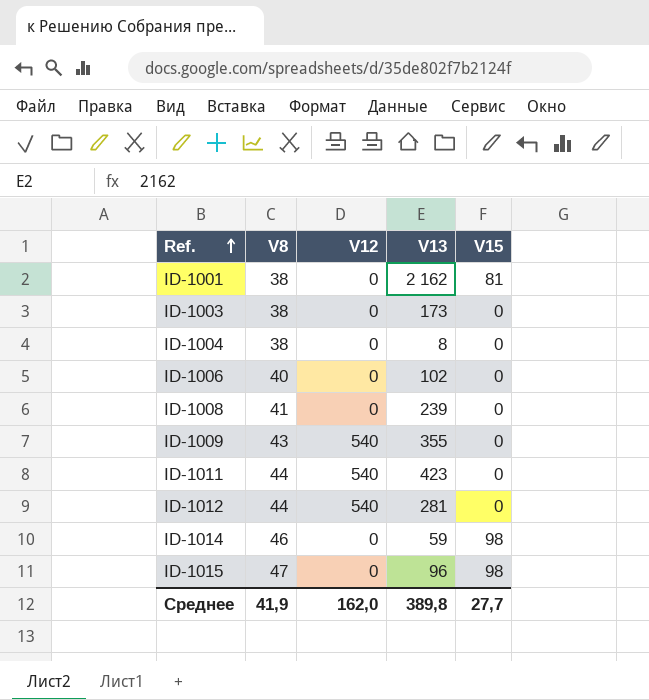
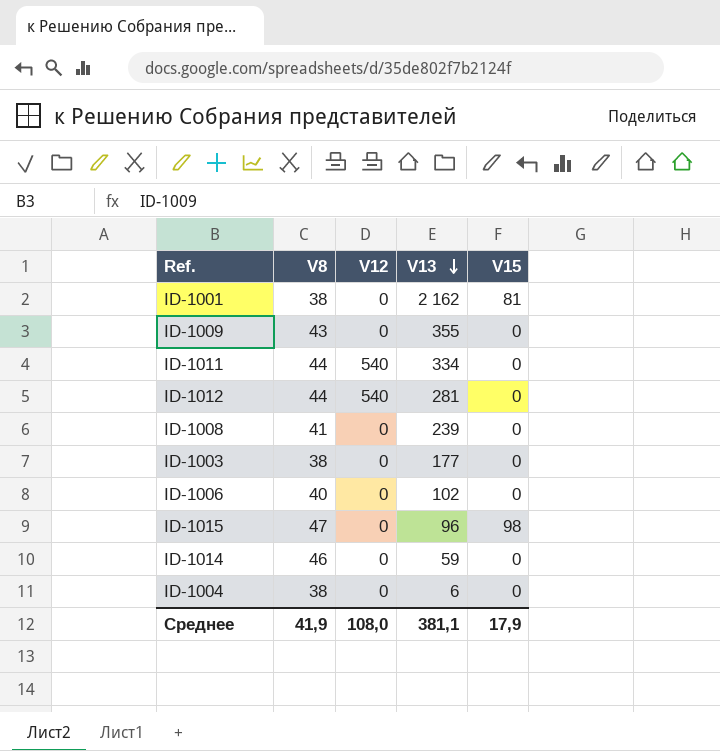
row order: Ref. ascending -> V13 descending
ID-1009 | V12: 540 -> 0
ID-1011 | V13: 423 -> 334
ID-1003 | V13: 173 -> 177
ID-1014 | V15: 98 -> 0
ID-1004 | V13: 8 -> 6
Среднее | V12: 162,0 -> 108,0
Среднее | V13: 389,8 -> 381,1
Среднее | V15: 27,7 -> 17,9

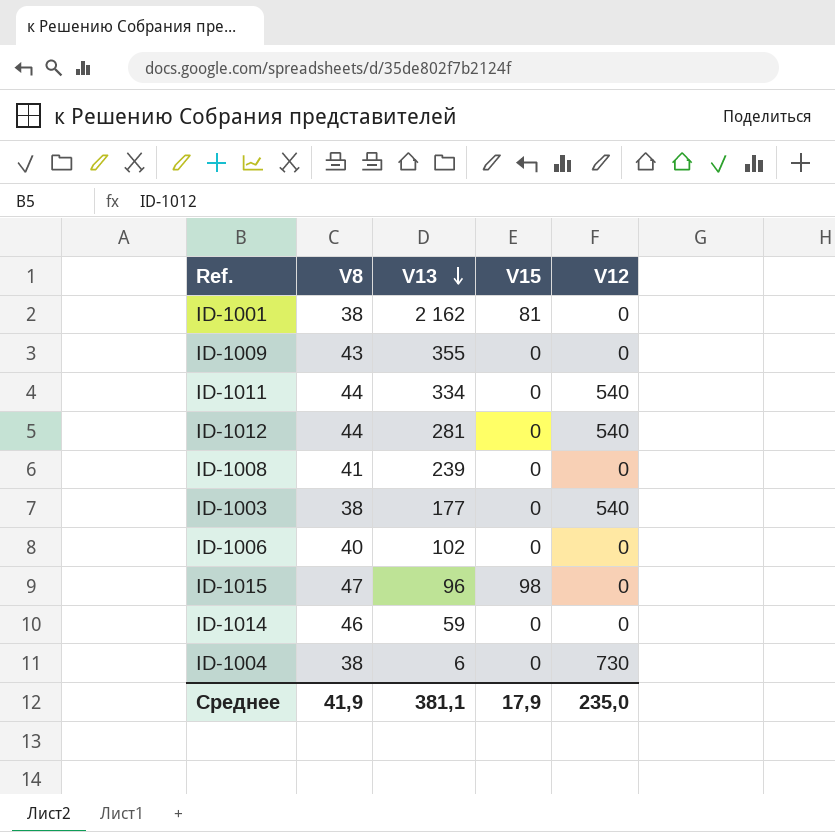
column V12 | position: 3 -> 5
ID-1003 | V12: 0 -> 540
ID-1004 | V12: 0 -> 730
Среднее | V12: 108,0 -> 235,0

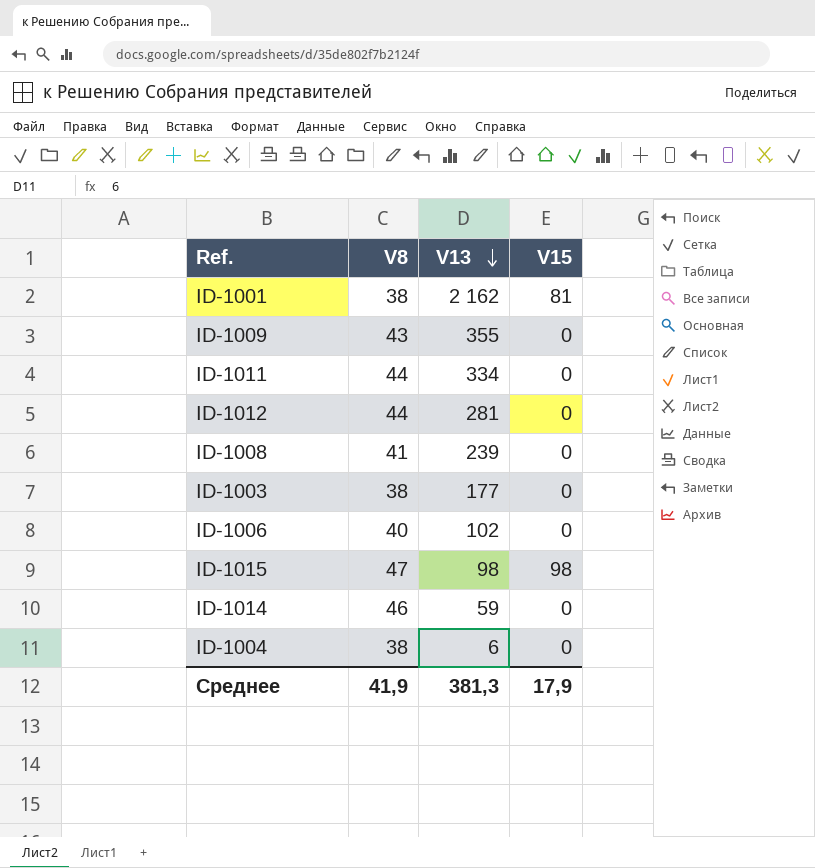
column V12 | position: 5 -> none
ID-1015 | V13: 96 -> 98
Среднее | V13: 381,1 -> 381,3

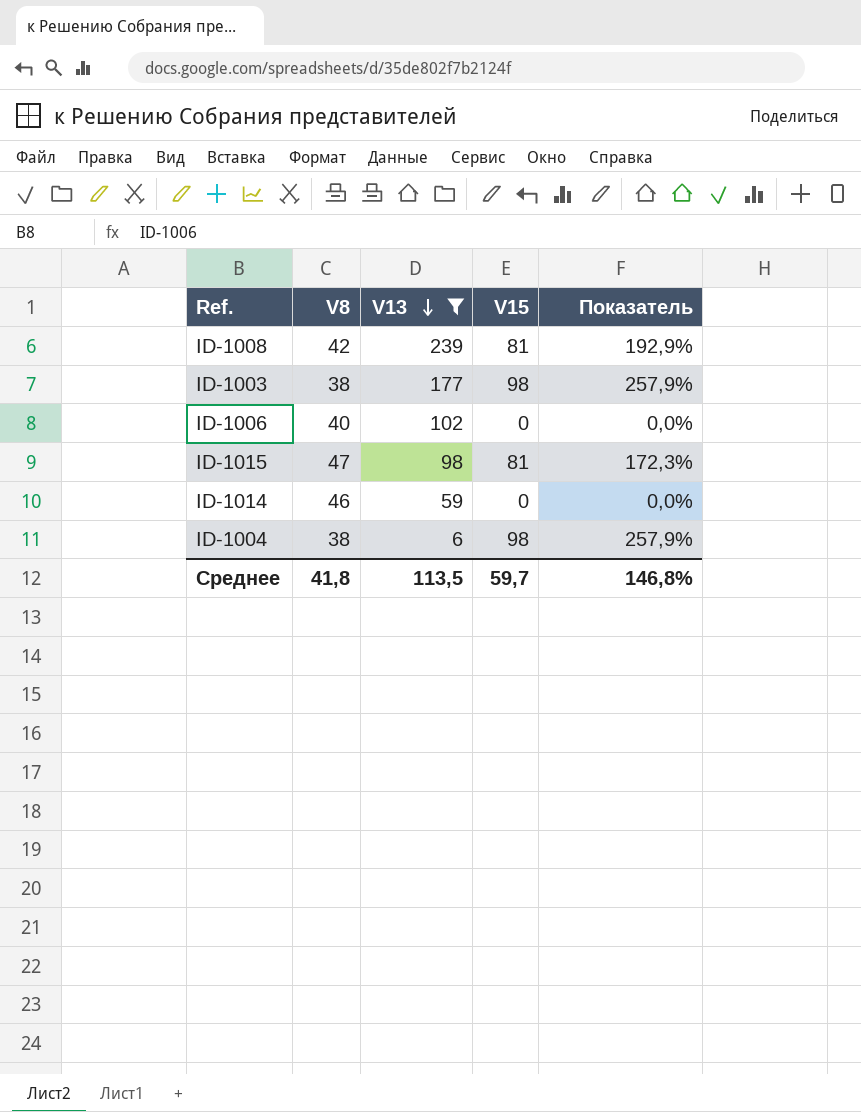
filter: none -> V13 <= 239
column Показатель | formula: none -> [V15] / [V8]
ID-1008 | V8: 41 -> 42
ID-1008 | V15: 0 -> 81
ID-1003 | V15: 0 -> 98
ID-1015 | V15: 98 -> 81
ID-1004 | V15: 0 -> 98
Среднее | V8: 41,9 -> 41,8
Среднее | V13: 381,3 -> 113,5
Среднее | V15: 17,9 -> 59,7

